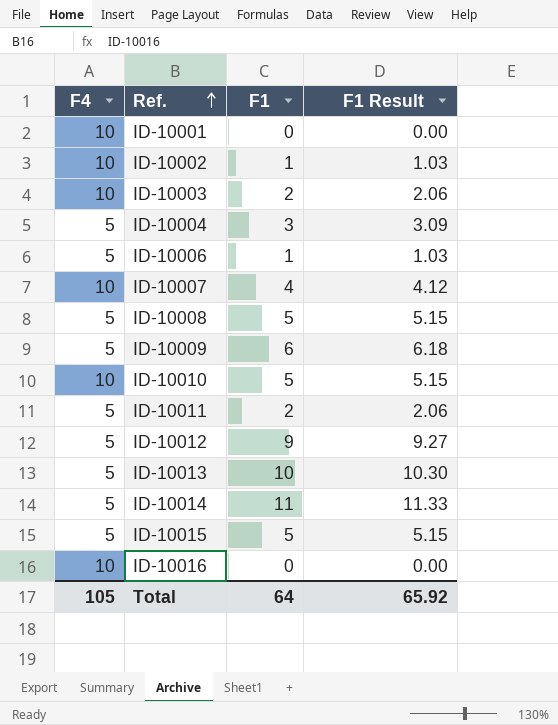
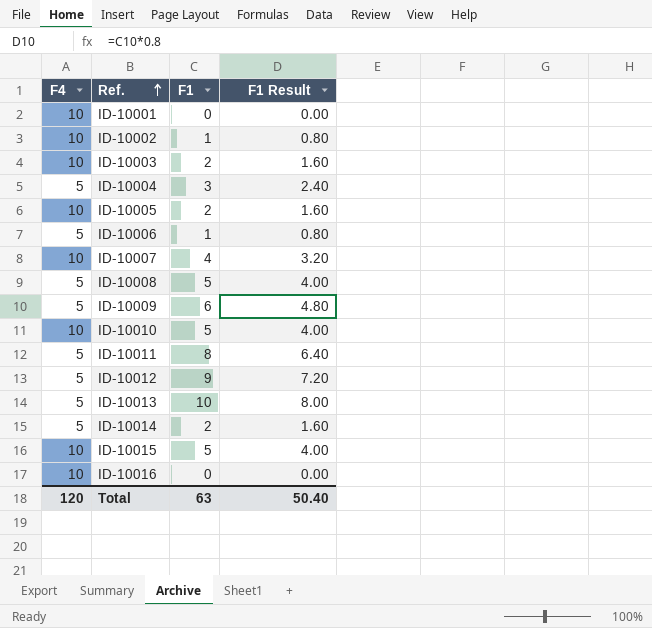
column F1 Result | formula: [F1] * 1.03 -> [F1] * 0.8
row ID-10005: none -> 10 | 2 | 1.60
ID-10011 | F1: 2 -> 8
ID-10014 | F1: 11 -> 2
ID-10015 | F4: 5 -> 10
Total | F4: 105 -> 120
Total | F1: 64 -> 63
Total | F1 Result: 65.92 -> 50.40

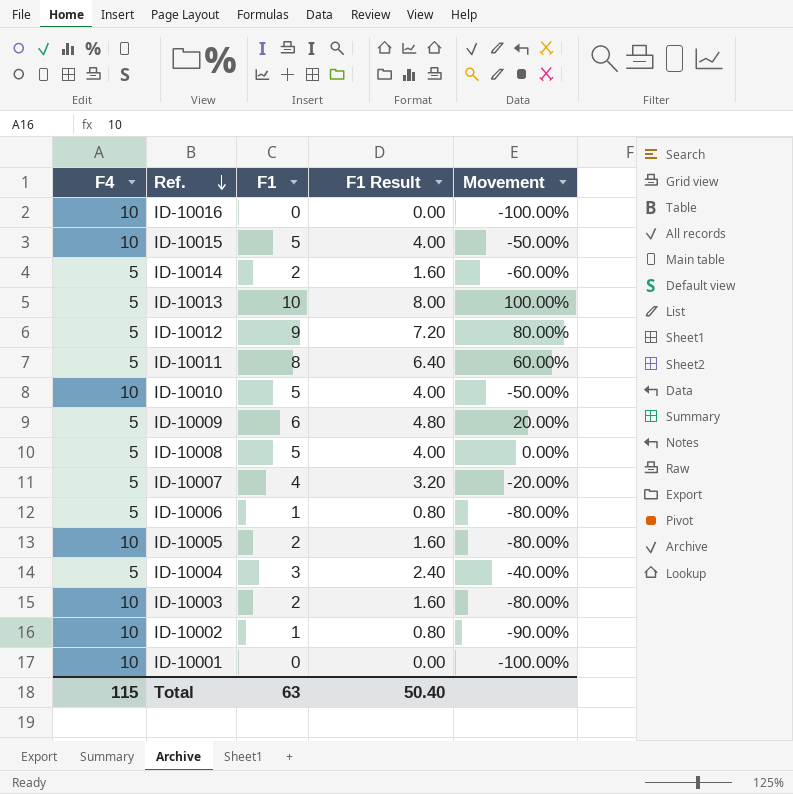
row order: Ref. ascending -> Ref. descending
column Movement | formula: none -> ([F1] - [F4]) / [F4]
ID-10007 | F4: 10 -> 5
Total | F4: 120 -> 115

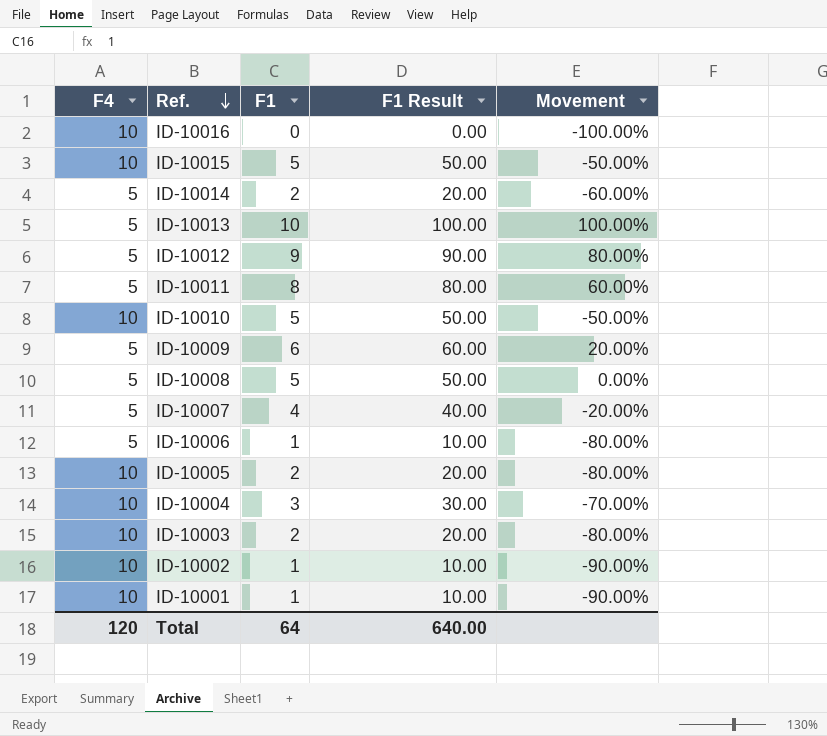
column F1 Result | formula: [F1] * 0.8 -> [F1] * 10
ID-10004 | F4: 5 -> 10
ID-10004 | Movement: -40.00% -> -70.00%
ID-10001 | F1: 0 -> 1
ID-10001 | Movement: -100.00% -> -90.00%
Total | F4: 115 -> 120
Total | F1: 63 -> 64
Total | F1 Result: 50.40 -> 640.00

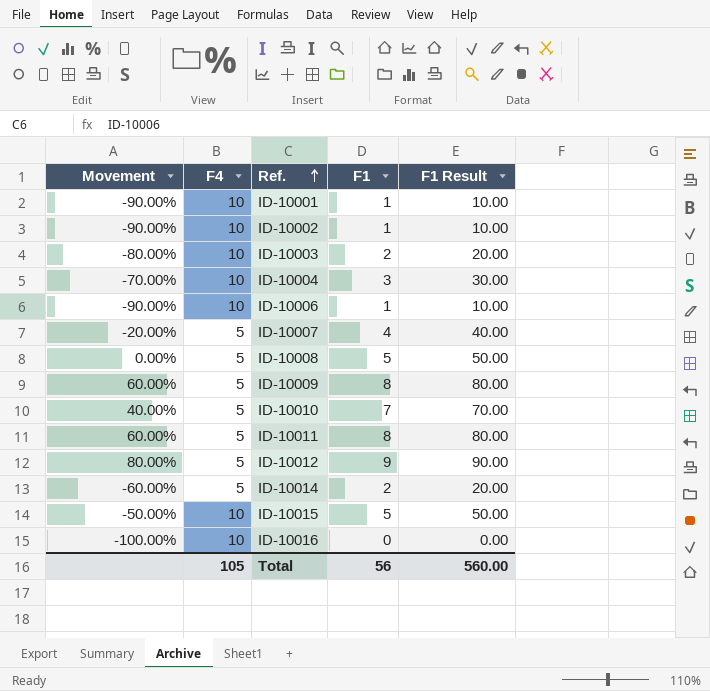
row order: Ref. descending -> Ref. ascending
column Movement | position: 5 -> 1
row ID-10013: 5 | 10 | 100.00 | 100.00% -> none
row ID-10005: 10 | 2 | 20.00 | -80.00% -> none
ID-10006 | Movement: -80.00% -> -90.00%
ID-10006 | F4: 5 -> 10
ID-10009 | Movement: 20.00% -> 60.00%
ID-10009 | F1: 6 -> 8
ID-10009 | F1 Result: 60.00 -> 80.00
ID-10010 | Movement: -50.00% -> 40.00%
ID-10010 | F4: 10 -> 5
ID-10010 | F1: 5 -> 7
ID-10010 | F1 Result: 50.00 -> 70.00
Total | F4: 120 -> 105
Total | F1: 64 -> 56
Total | F1 Result: 640.00 -> 560.00

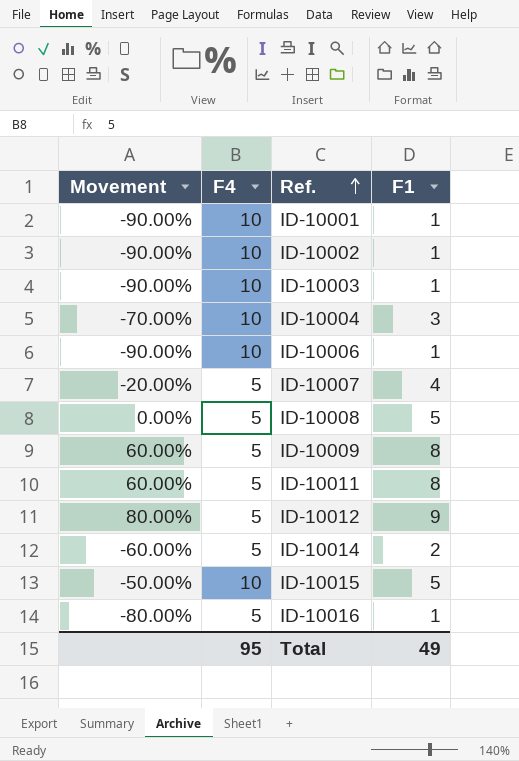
column F1 Result | formula: [F1] * 10 -> none
row ID-10010: 40.00% | 5 | 7 | 70.00 -> none
ID-10003 | Movement: -80.00% -> -90.00%
ID-10003 | F1: 2 -> 1
ID-10016 | Movement: -100.00% -> -80.00%
ID-10016 | F4: 10 -> 5
ID-10016 | F1: 0 -> 1
Total | F4: 105 -> 95
Total | F1: 56 -> 49

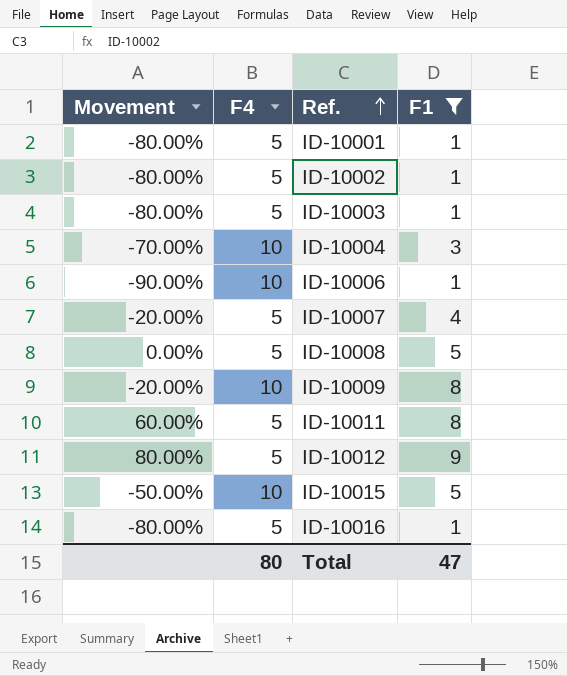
filter: none -> F1 != 2
ID-10001 | Movement: -90.00% -> -80.00%
ID-10001 | F4: 10 -> 5
ID-10002 | Movement: -90.00% -> -80.00%
ID-10002 | F4: 10 -> 5
ID-10003 | Movement: -90.00% -> -80.00%
ID-10003 | F4: 10 -> 5
ID-10009 | Movement: 60.00% -> -20.00%
ID-10009 | F4: 5 -> 10
Total | F4: 95 -> 80
Total | F1: 49 -> 47

